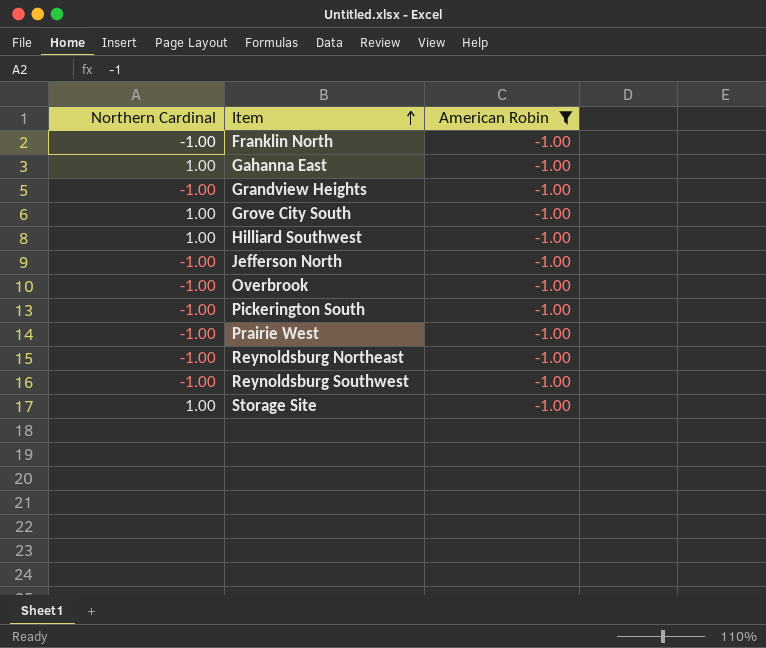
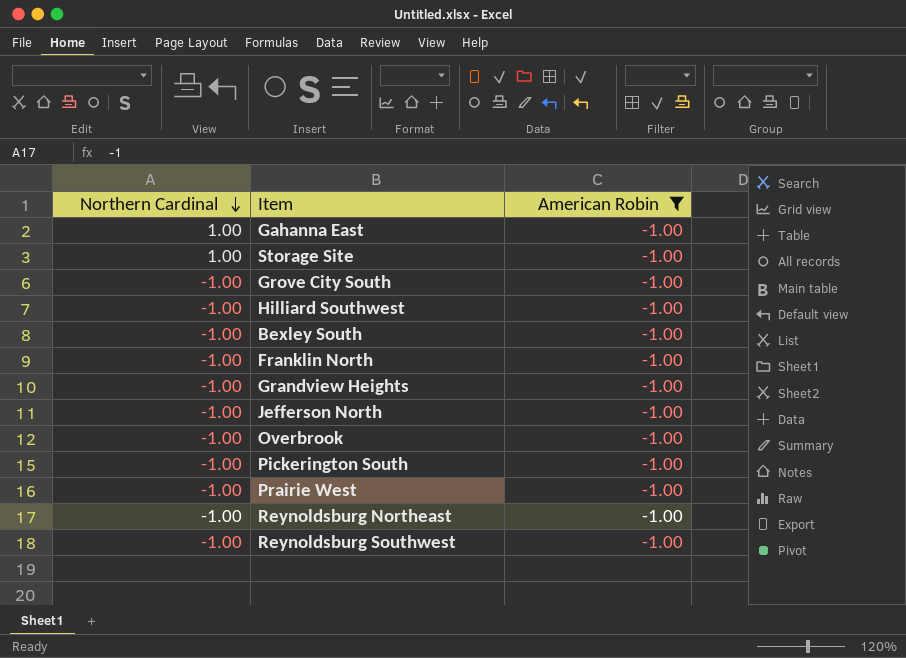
row order: Item ascending -> Northern Cardinal descending
Grove City South | Northern Cardinal: 1.00 -> -1.00
Hilliard Southwest | Northern Cardinal: 1.00 -> -1.00
row Bexley South: none -> -1.00 | -1.00

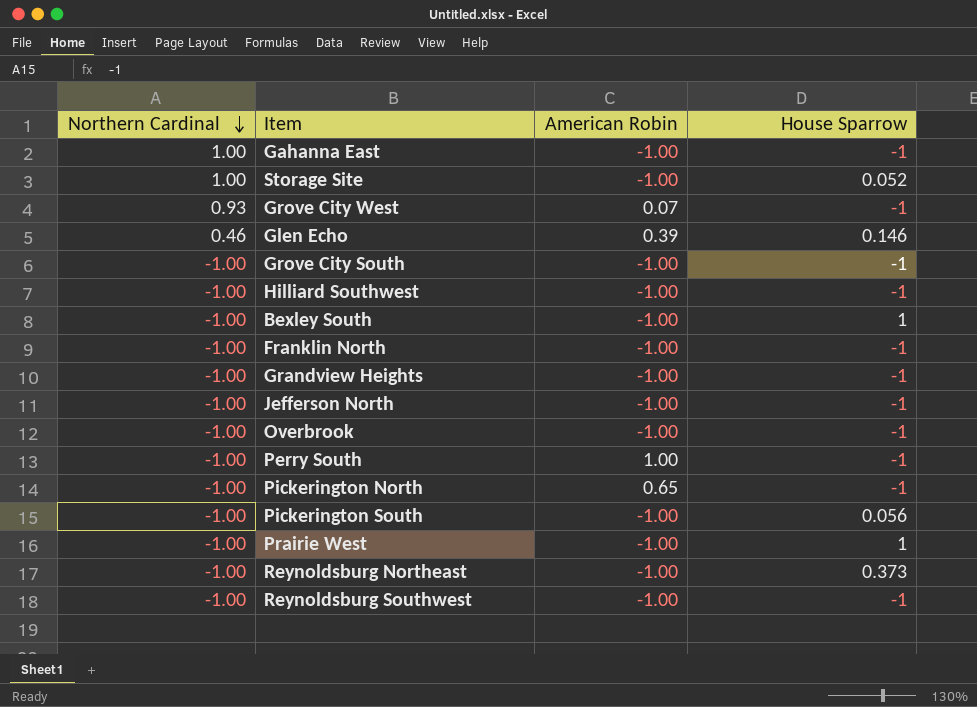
filter: American Robin = -1.00 -> none
column House Sparrow | position: none -> 4

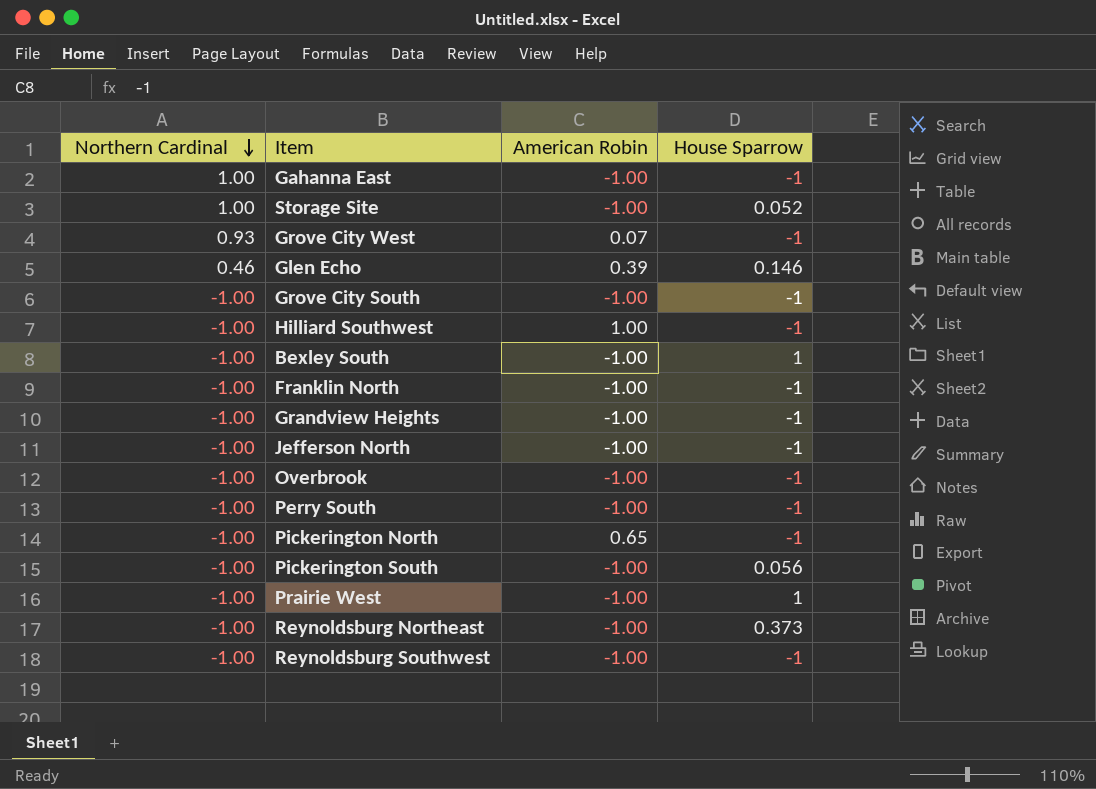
Hilliard Southwest | American Robin: -1.00 -> 1.00
Perry South | American Robin: 1.00 -> -1.00

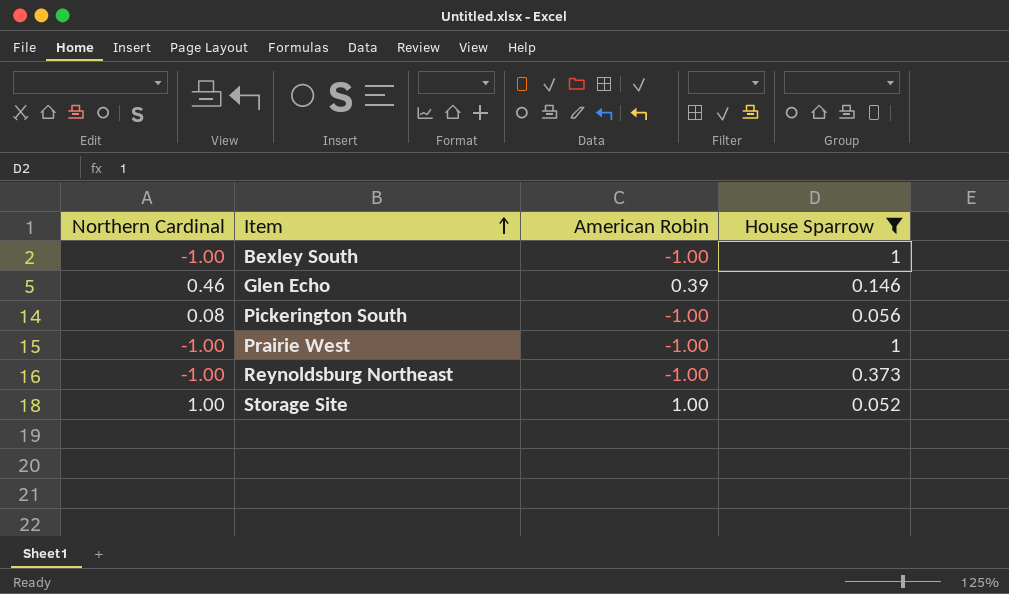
filter: none -> House Sparrow != -1
row order: Northern Cardinal descending -> Item ascending
Pickerington South | Northern Cardinal: -1.00 -> 0.08
Storage Site | American Robin: -1.00 -> 1.00

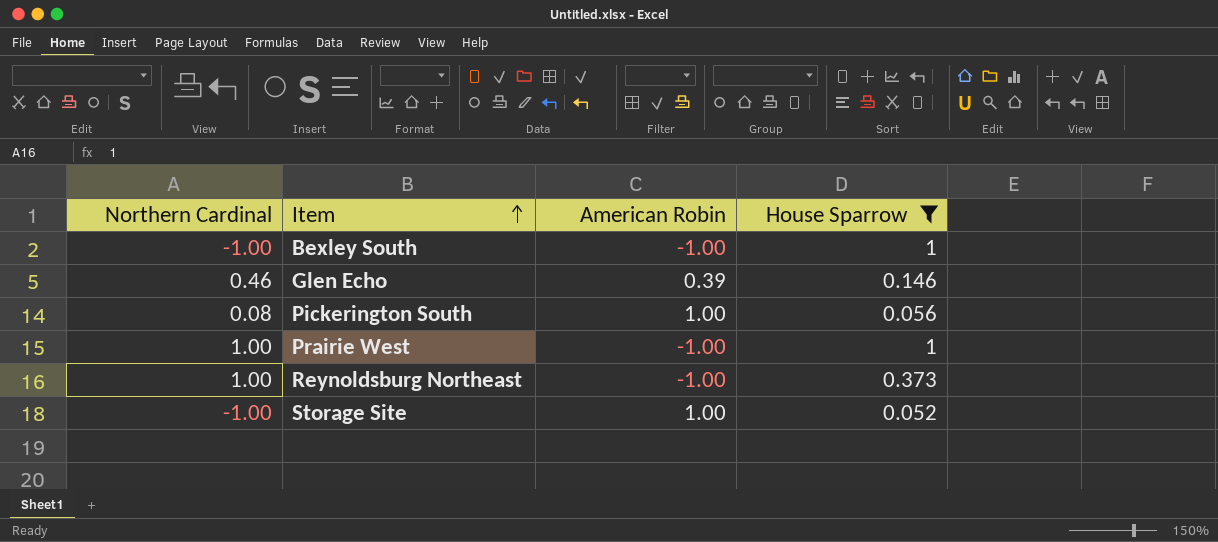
Pickerington South | American Robin: -1.00 -> 1.00
Prairie West | Northern Cardinal: -1.00 -> 1.00
Reynoldsburg Northeast | Northern Cardinal: -1.00 -> 1.00
Storage Site | Northern Cardinal: 1.00 -> -1.00

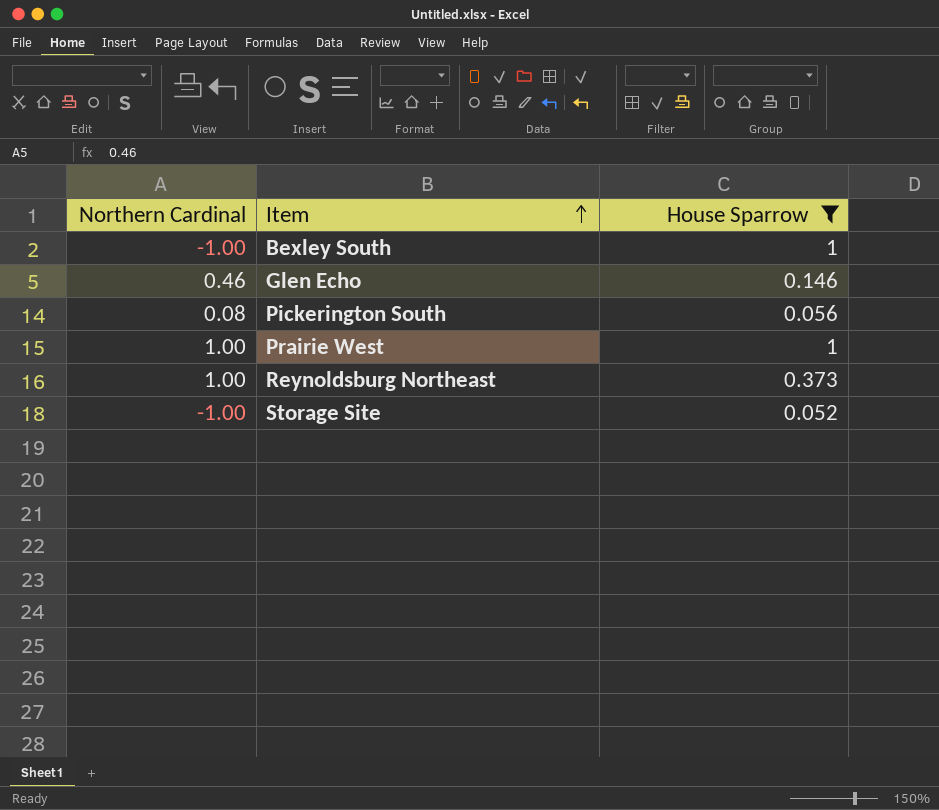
column American Robin | position: 3 -> none

